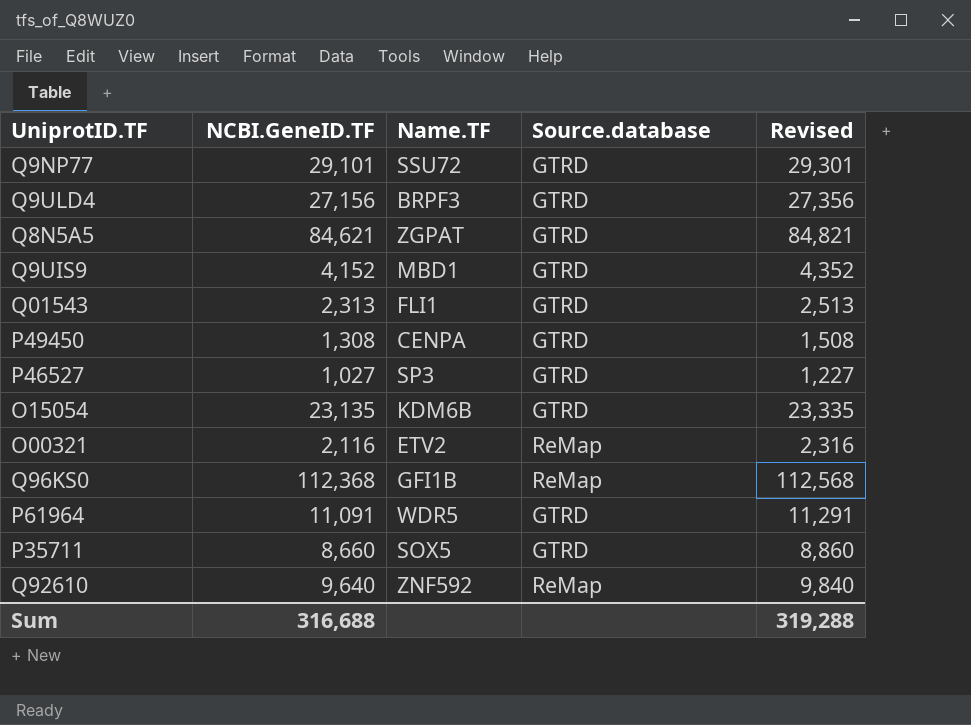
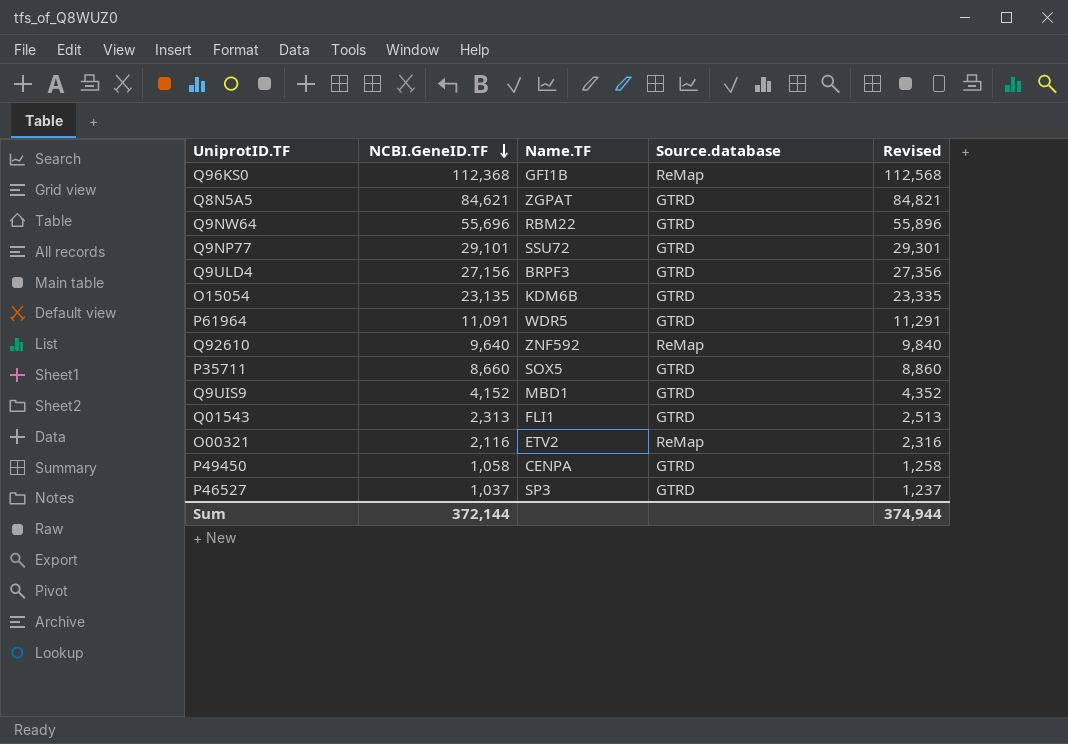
row order: none -> NCBI.GeneID.TF descending
row Q9NW64: none -> 55,696 | RBM22 | GTRD | 55,896
P49450 | NCBI.GeneID.TF: 1,308 -> 1,058
P49450 | Revised: 1,508 -> 1,258
P46527 | NCBI.GeneID.TF: 1,027 -> 1,037
P46527 | Revised: 1,227 -> 1,237
Sum | NCBI.GeneID.TF: 316,688 -> 372,144
Sum | Revised: 319,288 -> 374,944

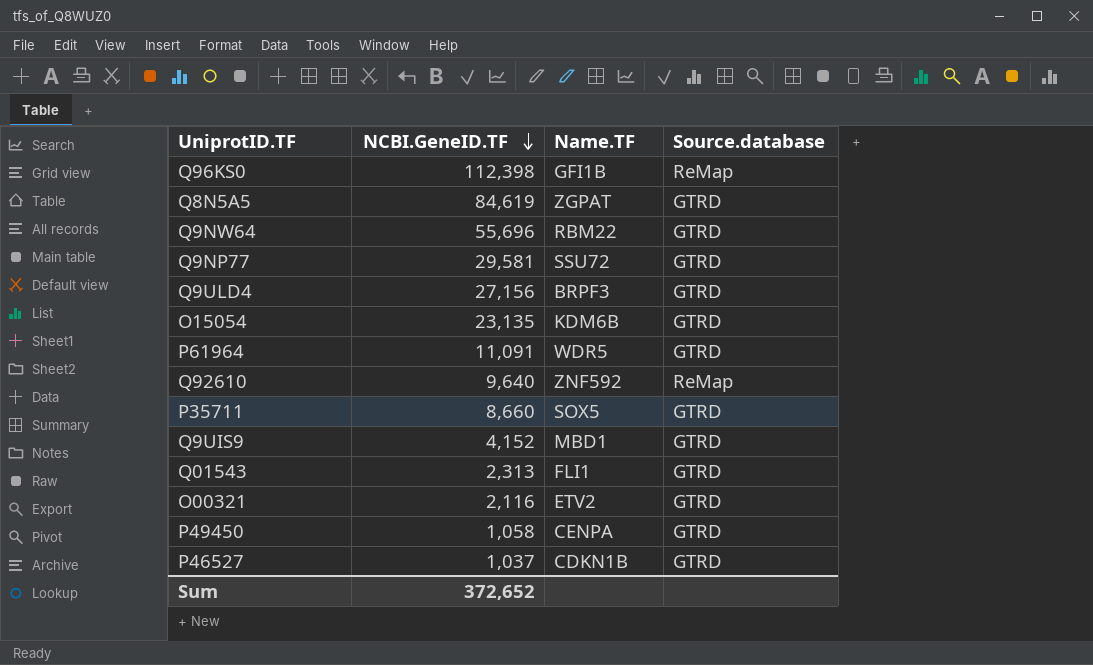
column Revised | formula: [NCBI.GeneID.TF] + 200 -> none
Q96KS0 | NCBI.GeneID.TF: 112,368 -> 112,398
Q8N5A5 | NCBI.GeneID.TF: 84,621 -> 84,619
Q9NP77 | NCBI.GeneID.TF: 29,101 -> 29,581
O00321 | Source.database: ReMap -> GTRD
P46527 | Name.TF: SP3 -> CDKN1B
Sum | NCBI.GeneID.TF: 372,144 -> 372,652

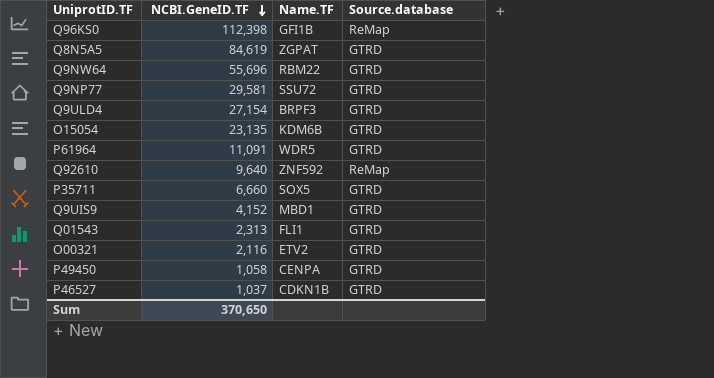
Q9ULD4 | NCBI.GeneID.TF: 27,156 -> 27,154
P35711 | NCBI.GeneID.TF: 8,660 -> 6,660
Sum | NCBI.GeneID.TF: 372,652 -> 370,650

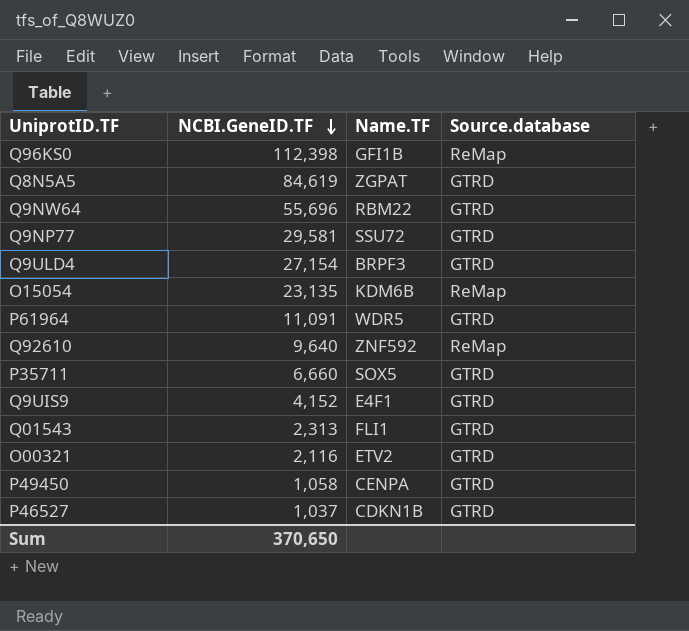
O15054 | Source.database: GTRD -> ReMap
Q9UIS9 | Name.TF: MBD1 -> E4F1

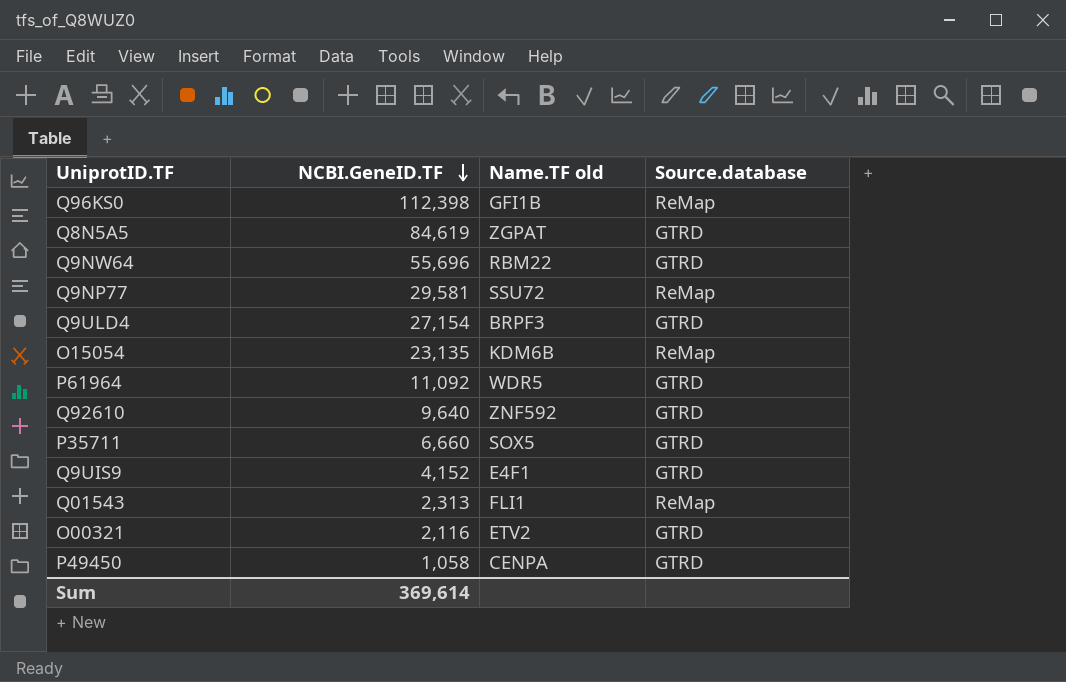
column name: Name.TF -> Name.TF old
row P46527: 1,037 | CDKN1B | GTRD -> none
Q9NP77 | Source.database: GTRD -> ReMap
P61964 | NCBI.GeneID.TF: 11,091 -> 11,092
Q92610 | Source.database: ReMap -> GTRD
Q01543 | Source.database: GTRD -> ReMap
Sum | NCBI.GeneID.TF: 370,650 -> 369,614

